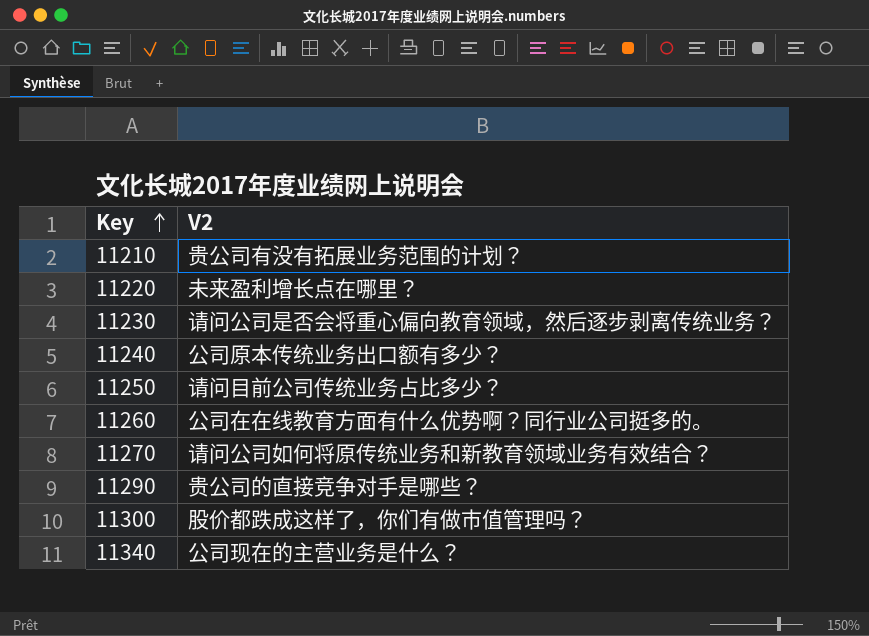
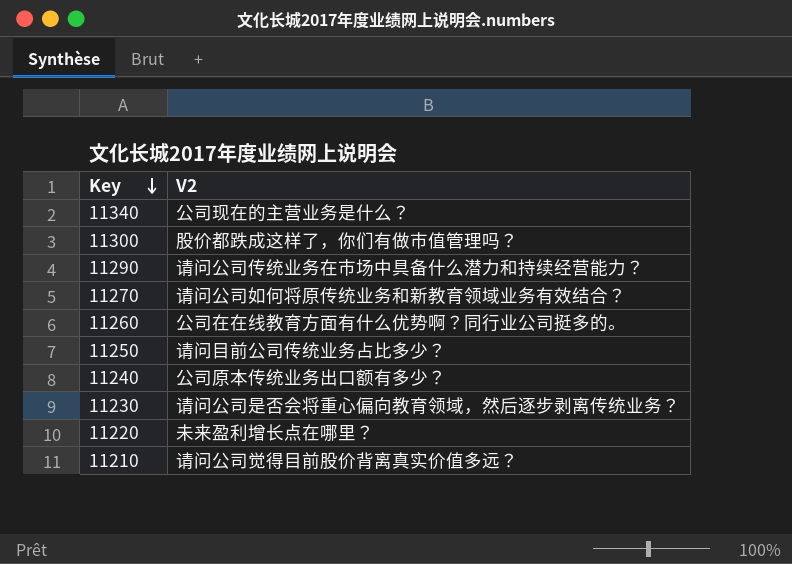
row order: Key ascending -> Key descending
11290 | V2: 贵公司的直接竞争对手是哪些？ -> 请问公司传统业务在市场中具备什么潜力和持续经营能力？
11210 | V2: 贵公司有没有拓展业务范围的计划？ -> 请问公司觉得目前股价背离真实价值多远？

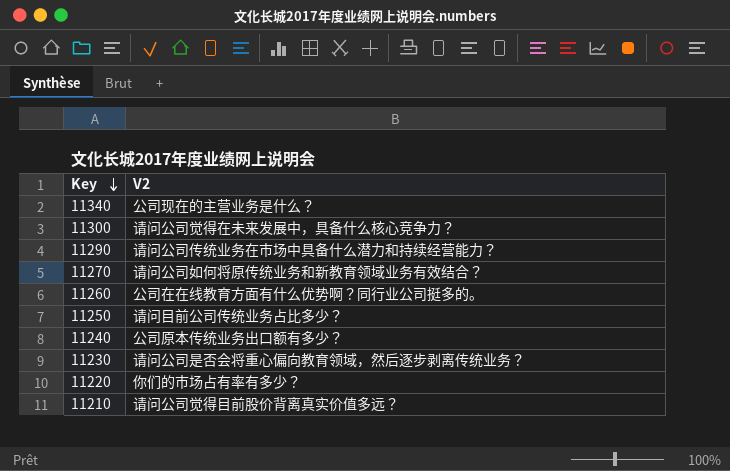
11300 | V2: 股价都跌成这样了，你们有做市值管理吗？ -> 请问公司觉得在未来发展中，具备什么核心竞争力？
11220 | V2: 未来盈利增长点在哪里？ -> 你们的市场占有率有多少？

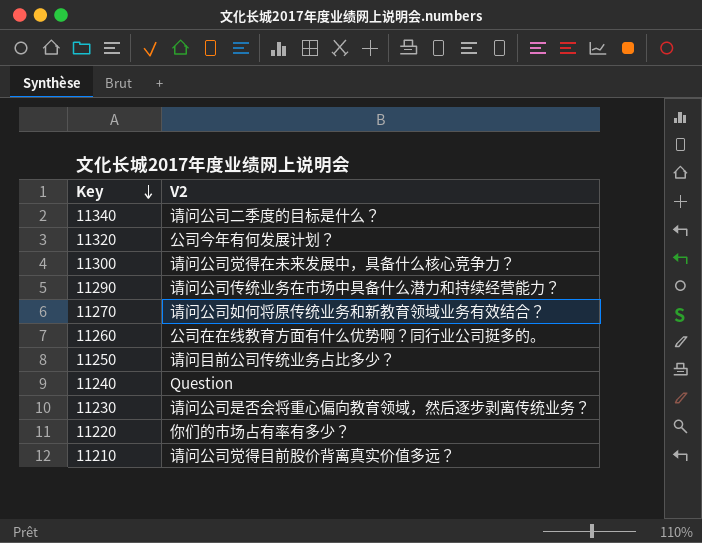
11340 | V2: 公司现在的主营业务是什么？ -> 请问公司二季度的目标是什么？
row 11320: none -> 公司今年有何发展计划？
11240 | V2: 公司原本传统业务出口额有多少？ -> Question

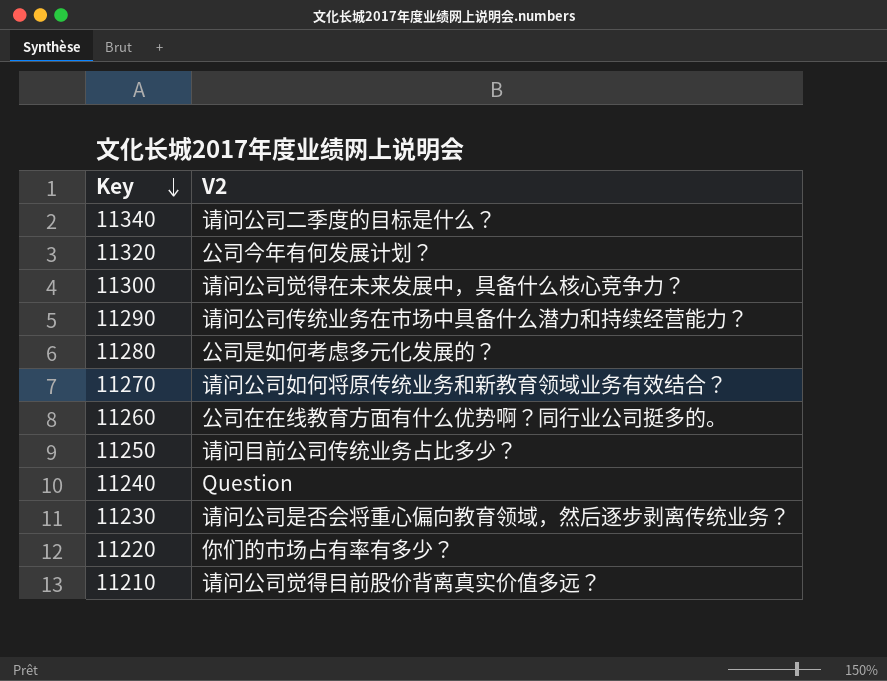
row 11280: none -> 公司是如何考虑多元化发展的？

